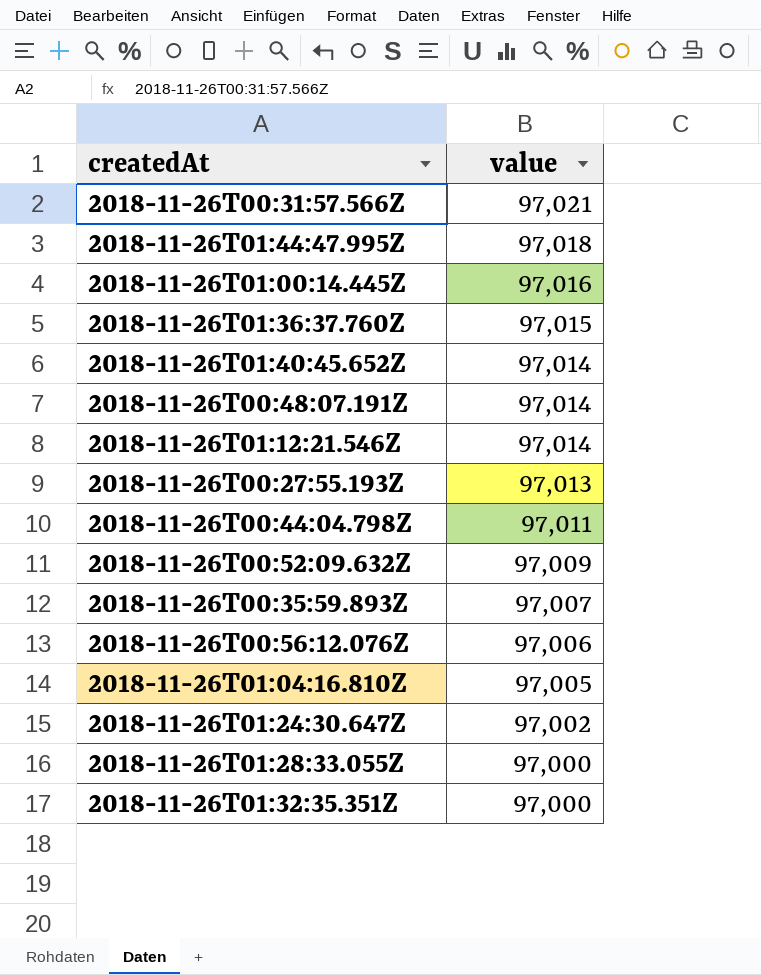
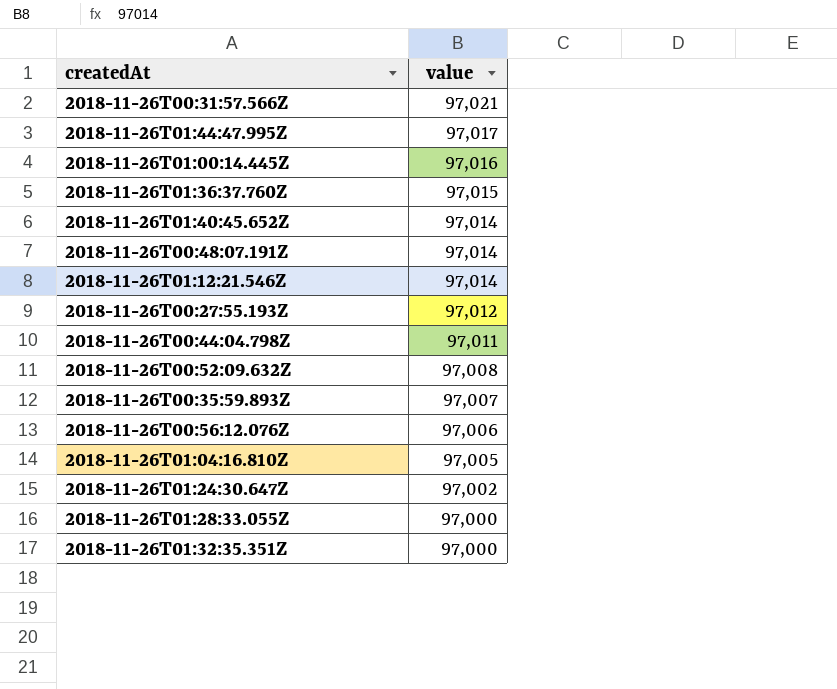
2018-11-26T01:44:47.995Z | value: 97,018 -> 97,017
2018-11-26T00:27:55.193Z | value: 97,013 -> 97,012
2018-11-26T00:52:09.632Z | value: 97,009 -> 97,008

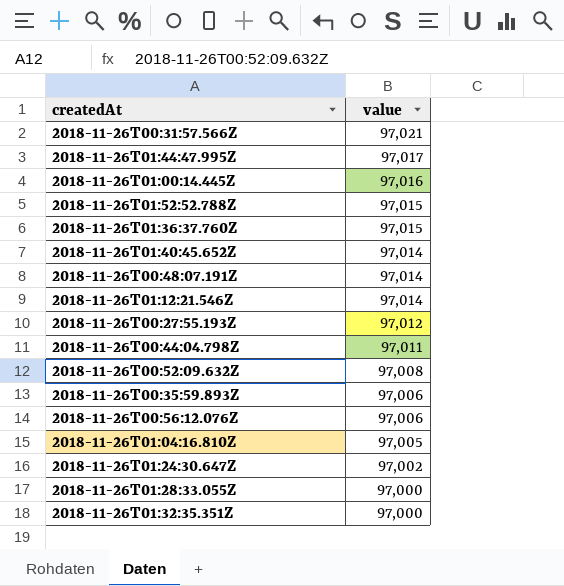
row 2018-11-26T01:52:52.788Z: none -> 97,015
2018-11-26T00:35:59.893Z | value: 97,007 -> 97,006

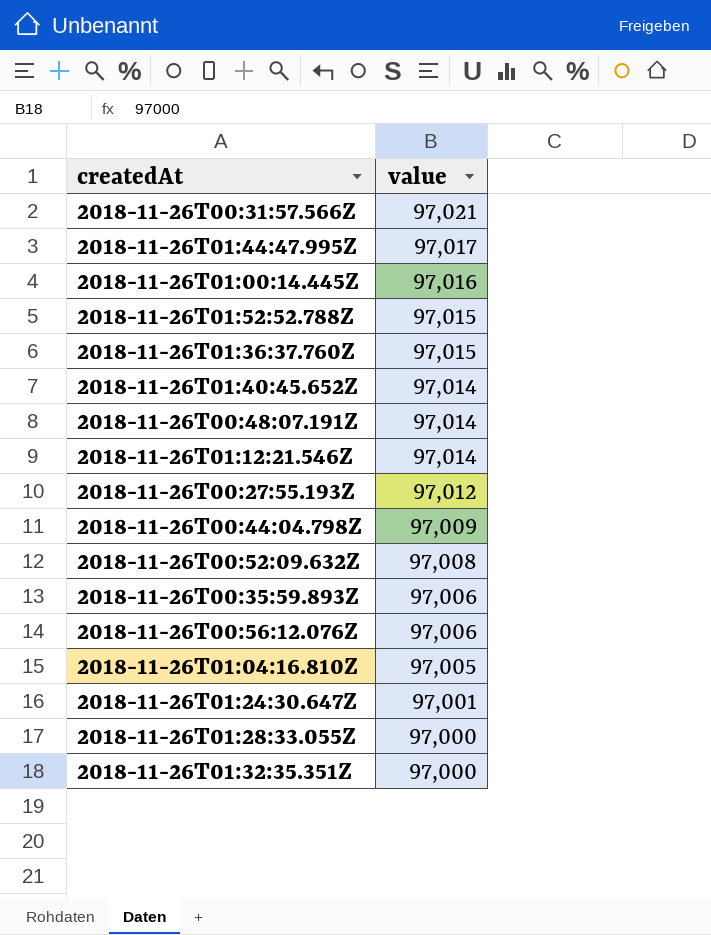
2018-11-26T00:44:04.798Z | value: 97,011 -> 97,009
2018-11-26T01:24:30.647Z | value: 97,002 -> 97,001

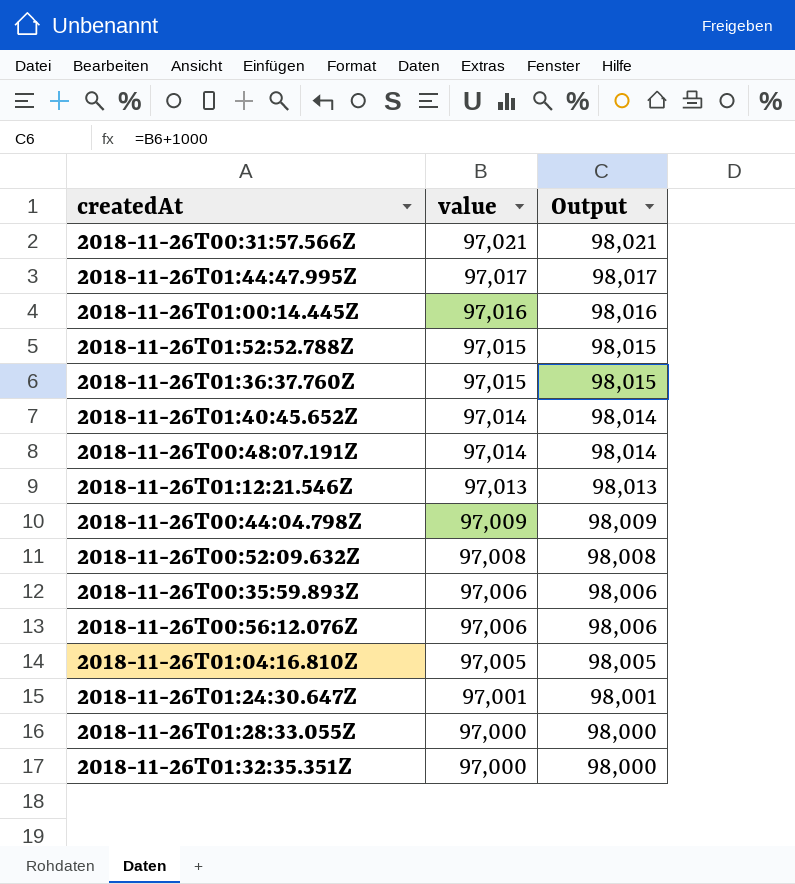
column Output | formula: none -> [value] + 1000
row 2018-11-26T00:27:55.193Z: 97,012 -> none
2018-11-26T01:12:21.546Z | value: 97,014 -> 97,013

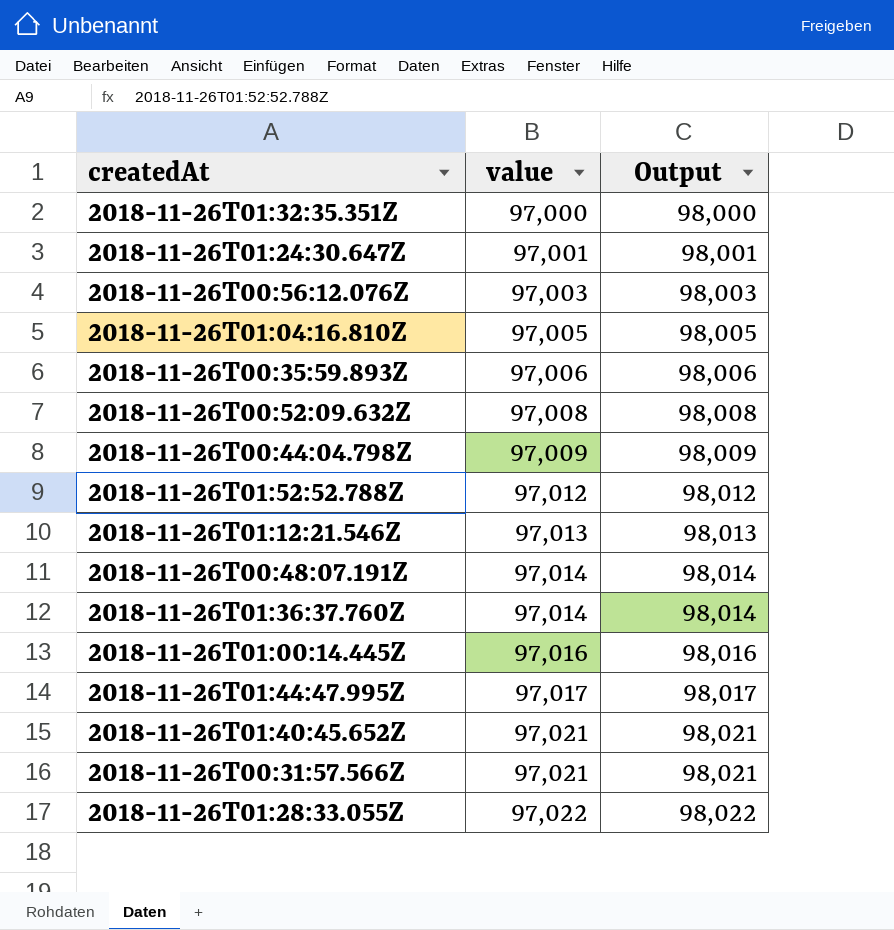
row order: value descending -> value ascending
2018-11-26T00:56:12.076Z | value: 97,006 -> 97,003
2018-11-26T00:56:12.076Z | Output: 98,006 -> 98,003
2018-11-26T01:52:52.788Z | value: 97,015 -> 97,012
2018-11-26T01:52:52.788Z | Output: 98,015 -> 98,012
2018-11-26T01:36:37.760Z | value: 97,015 -> 97,014
2018-11-26T01:36:37.760Z | Output: 98,015 -> 98,014
2018-11-26T01:40:45.652Z | value: 97,014 -> 97,021
2018-11-26T01:40:45.652Z | Output: 98,014 -> 98,021
2018-11-26T01:28:33.055Z | value: 97,000 -> 97,022
2018-11-26T01:28:33.055Z | Output: 98,000 -> 98,022

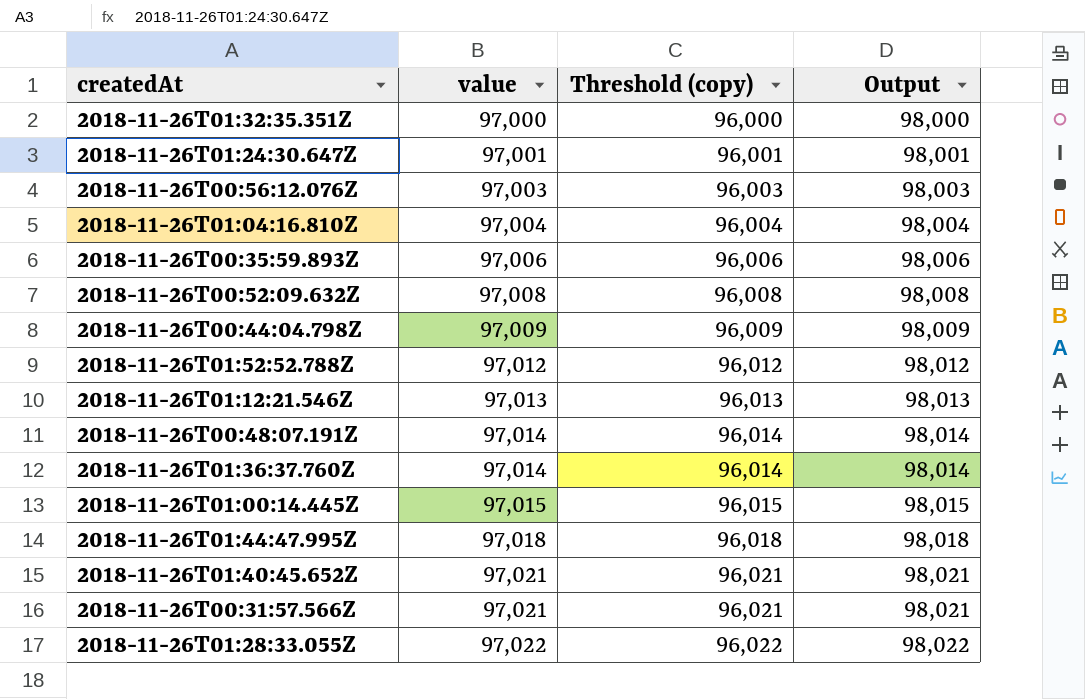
column Threshold (copy) | formula: none -> [value] - 1000
2018-11-26T01:04:16.810Z | value: 97,005 -> 97,004
2018-11-26T01:04:16.810Z | Output: 98,005 -> 98,004
2018-11-26T01:00:14.445Z | value: 97,016 -> 97,015
2018-11-26T01:00:14.445Z | Output: 98,016 -> 98,015
2018-11-26T01:44:47.995Z | value: 97,017 -> 97,018
2018-11-26T01:44:47.995Z | Output: 98,017 -> 98,018

